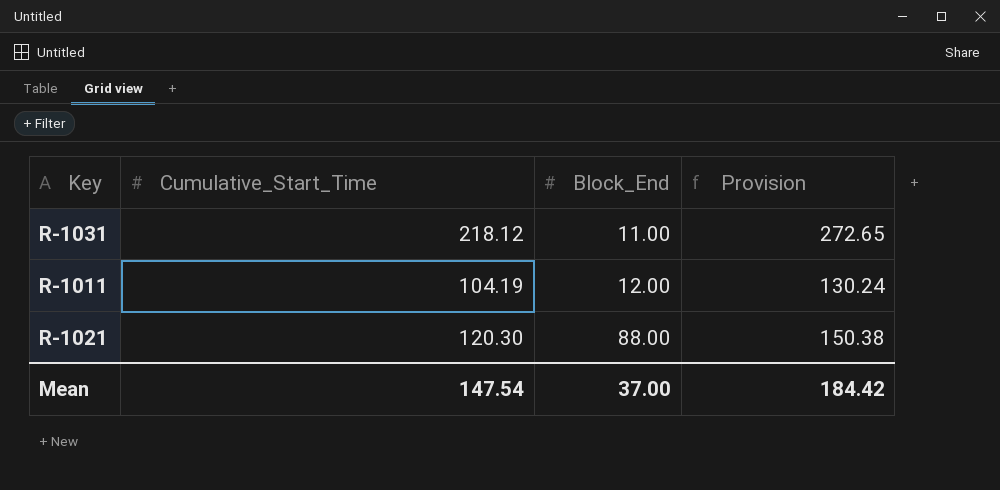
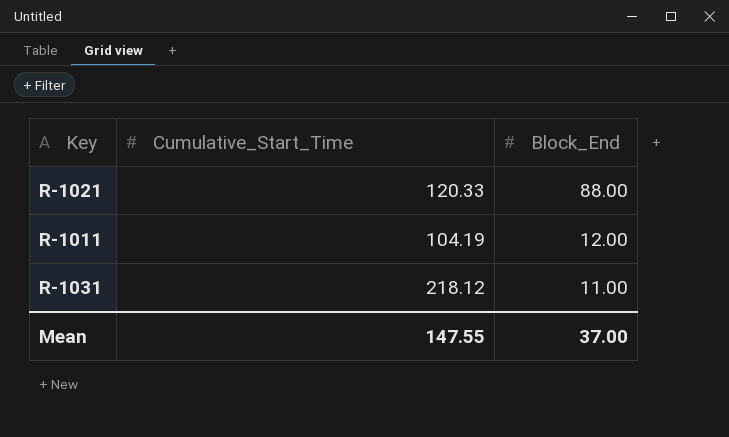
row order: Block_End ascending -> Block_End descending
column Provision | formula: [Cumulative_Start_Time] * 1.25 -> none
R-1021 | Cumulative_Start_Time: 120.30 -> 120.33
Mean | Cumulative_Start_Time: 147.54 -> 147.55

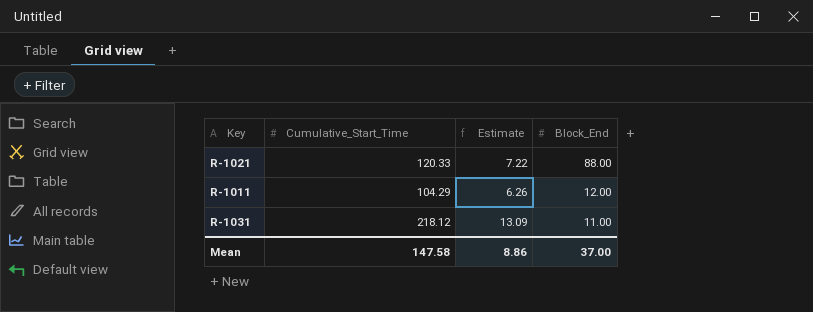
column Estimate | formula: none -> [Cumulative_Start_Time] * 0.06
R-1011 | Cumulative_Start_Time: 104.19 -> 104.29
Mean | Cumulative_Start_Time: 147.55 -> 147.58

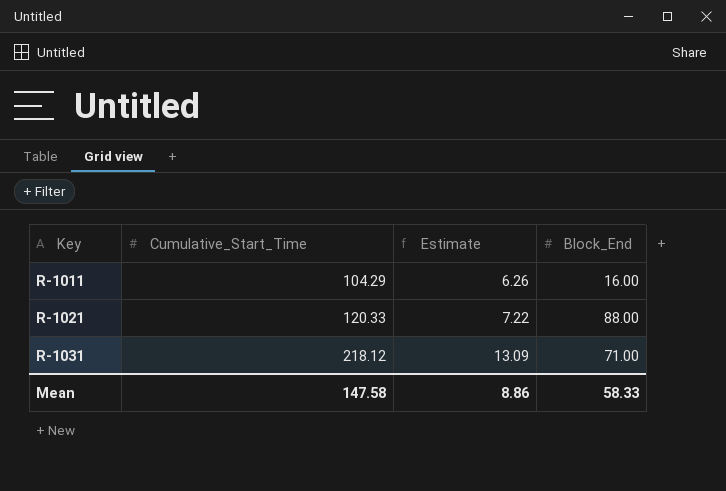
row order: Block_End descending -> Key ascending
R-1011 | Block_End: 12.00 -> 16.00
R-1031 | Block_End: 11.00 -> 71.00
Mean | Block_End: 37.00 -> 58.33

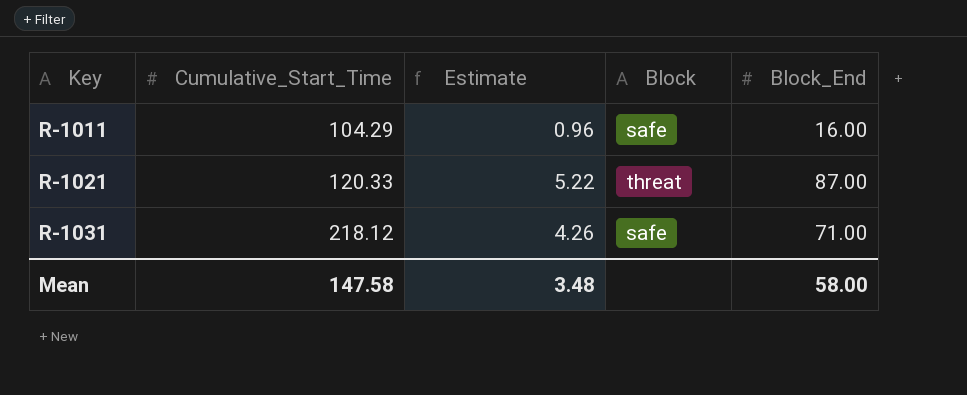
column Estimate | formula: [Cumulative_Start_Time] * 0.06 -> [Block_End] * 0.06
column Block | position: none -> 4
R-1021 | Block_End: 88.00 -> 87.00
Mean | Estimate: 8.86 -> 3.48
Mean | Block_End: 58.33 -> 58.00

